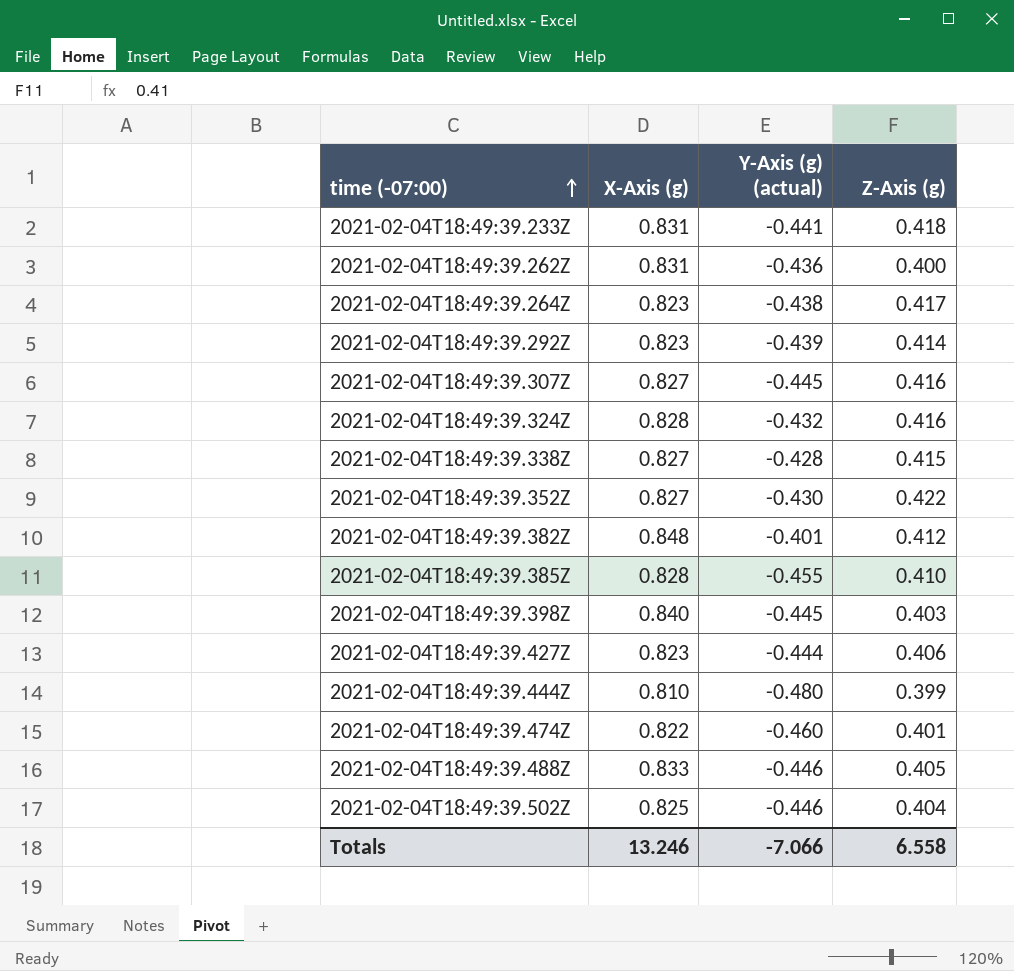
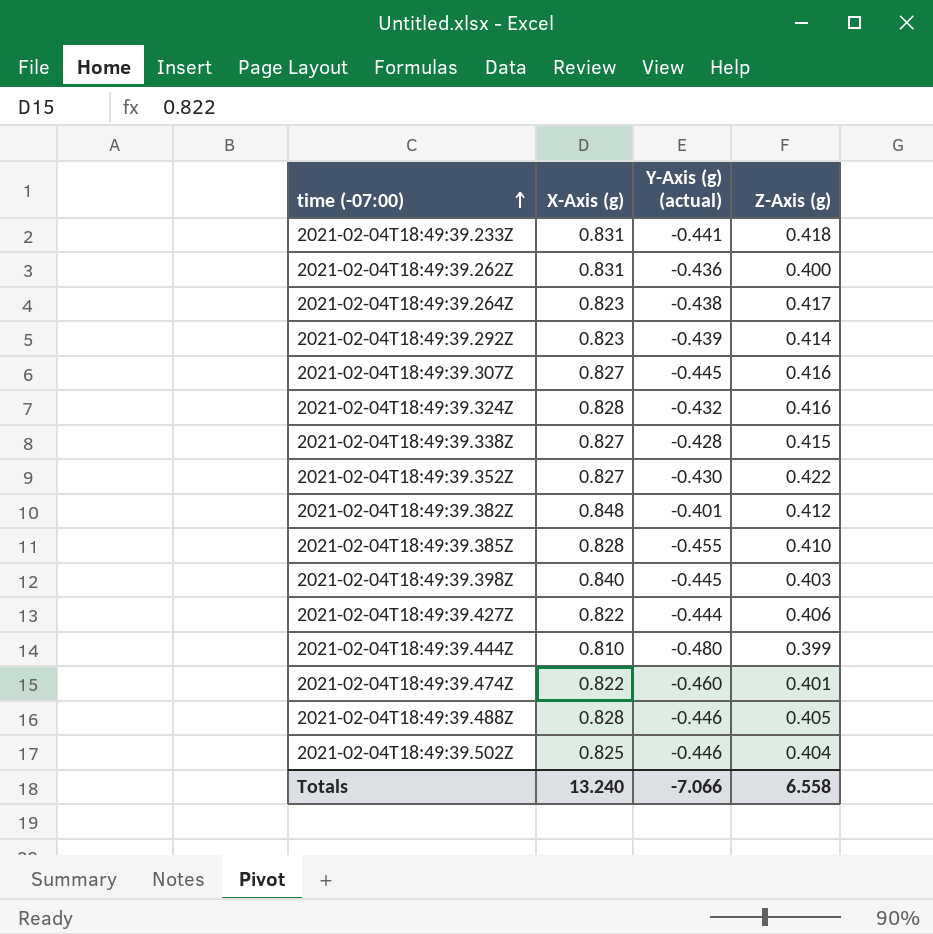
2021-02-04T18:49:39.427Z | X-Axis (g): 0.823 -> 0.822
2021-02-04T18:49:39.488Z | X-Axis (g): 0.833 -> 0.828
Totals | X-Axis (g): 13.246 -> 13.240

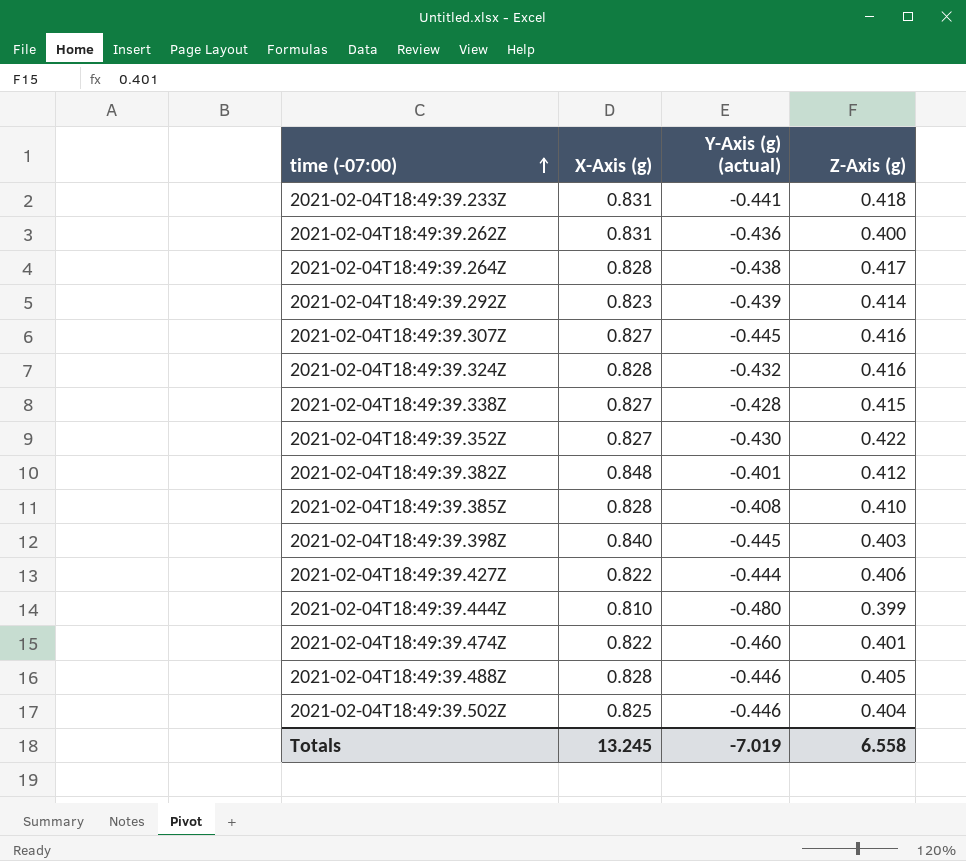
2021-02-04T18:49:39.264Z | X-Axis (g): 0.823 -> 0.828
2021-02-04T18:49:39.385Z | Y-Axis (g) (actual): -0.455 -> -0.408
Totals | X-Axis (g): 13.240 -> 13.245
Totals | Y-Axis (g) (actual): -7.066 -> -7.019

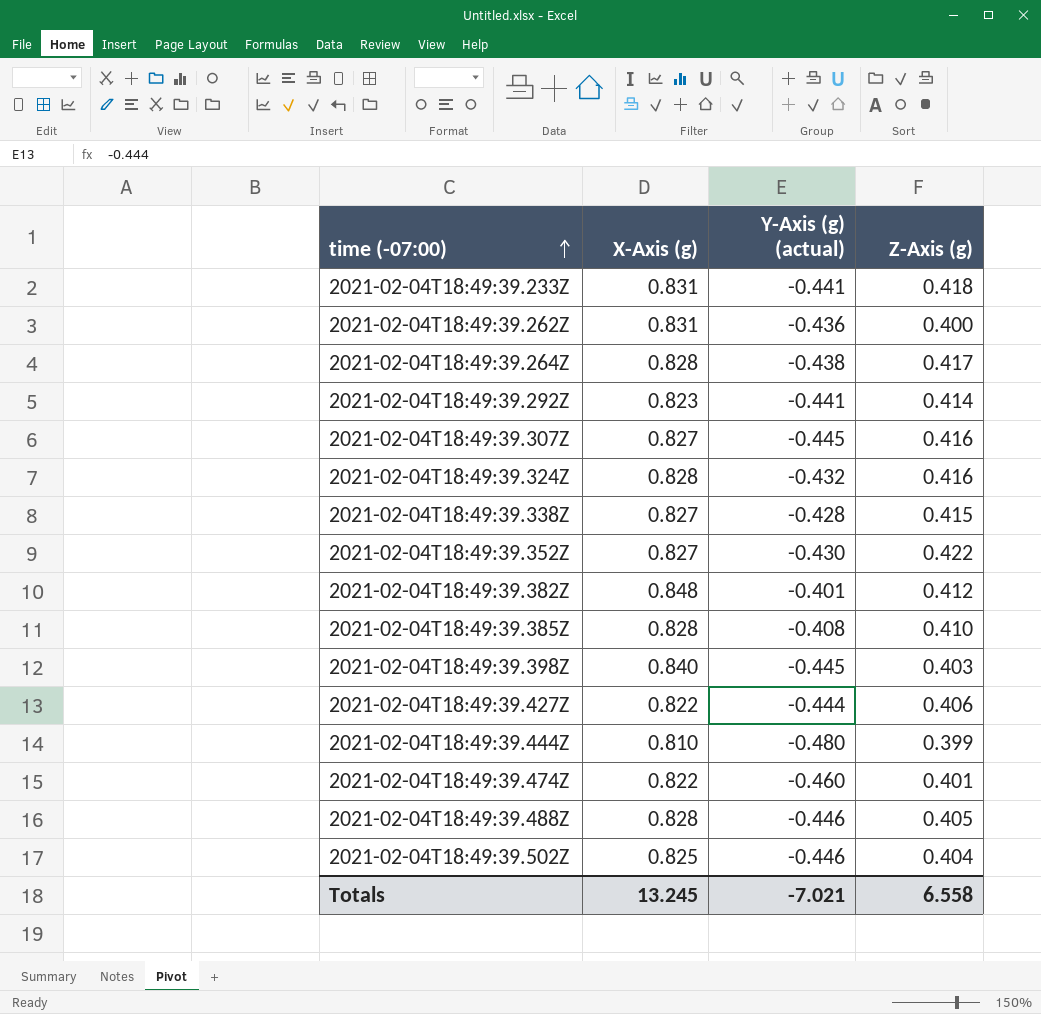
2021-02-04T18:49:39.292Z | Y-Axis (g) (actual): -0.439 -> -0.441
Totals | Y-Axis (g) (actual): -7.019 -> -7.021

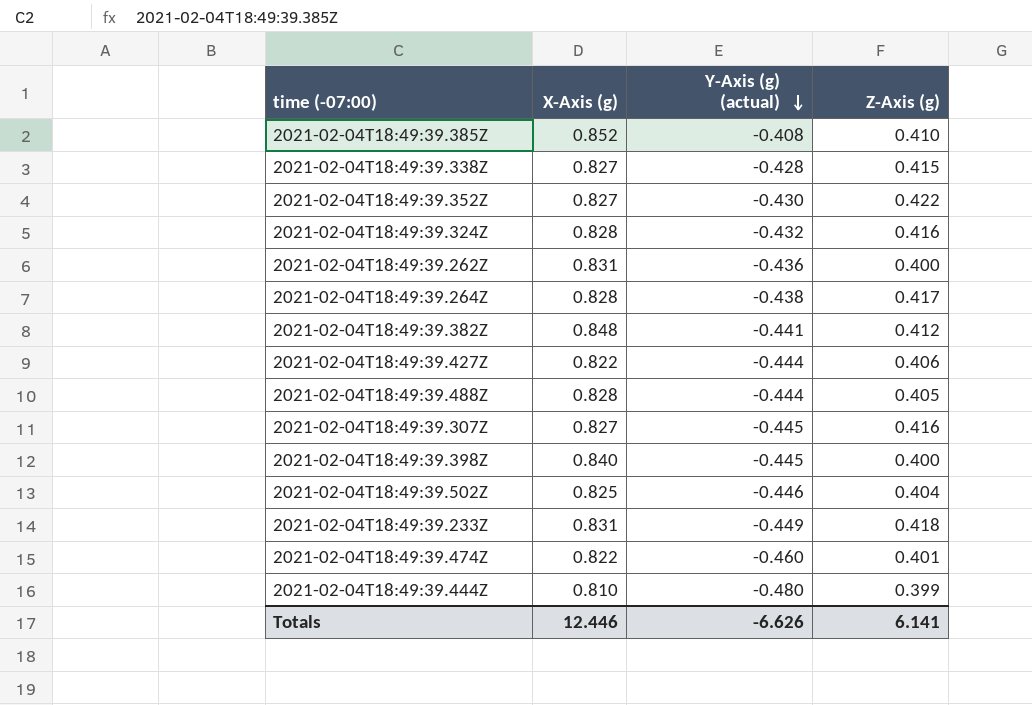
row order: time (-07:00) ascending -> Y-Axis (g) (actual) descending
row 2021-02-04T18:49:39.292Z: 0.823 | -0.441 | 0.414 -> none
2021-02-04T18:49:39.385Z | X-Axis (g): 0.828 -> 0.852
2021-02-04T18:49:39.382Z | Y-Axis (g) (actual): -0.401 -> -0.441
2021-02-04T18:49:39.488Z | Y-Axis (g) (actual): -0.446 -> -0.444
2021-02-04T18:49:39.398Z | Z-Axis (g): 0.403 -> 0.400
2021-02-04T18:49:39.233Z | Y-Axis (g) (actual): -0.441 -> -0.449
Totals | X-Axis (g): 13.245 -> 12.446
Totals | Y-Axis (g) (actual): -7.021 -> -6.626
Totals | Z-Axis (g): 6.558 -> 6.141

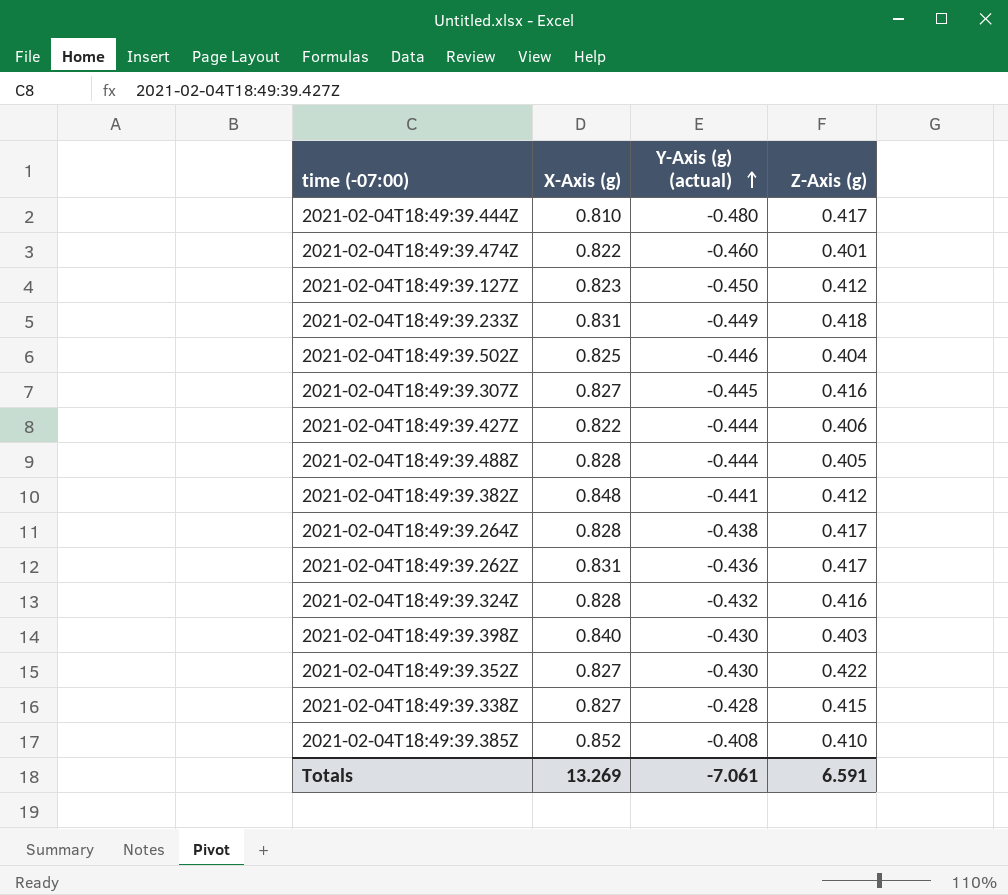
row order: Y-Axis (g) (actual) descending -> Y-Axis (g) (actual) ascending
2021-02-04T18:49:39.444Z | Z-Axis (g): 0.399 -> 0.417
row 2021-02-04T18:49:39.127Z: none -> 0.823 | -0.450 | 0.412
2021-02-04T18:49:39.262Z | Z-Axis (g): 0.400 -> 0.417
2021-02-04T18:49:39.398Z | Y-Axis (g) (actual): -0.445 -> -0.430
2021-02-04T18:49:39.398Z | Z-Axis (g): 0.400 -> 0.403
Totals | X-Axis (g): 12.446 -> 13.269
Totals | Y-Axis (g) (actual): -6.626 -> -7.061
Totals | Z-Axis (g): 6.141 -> 6.591

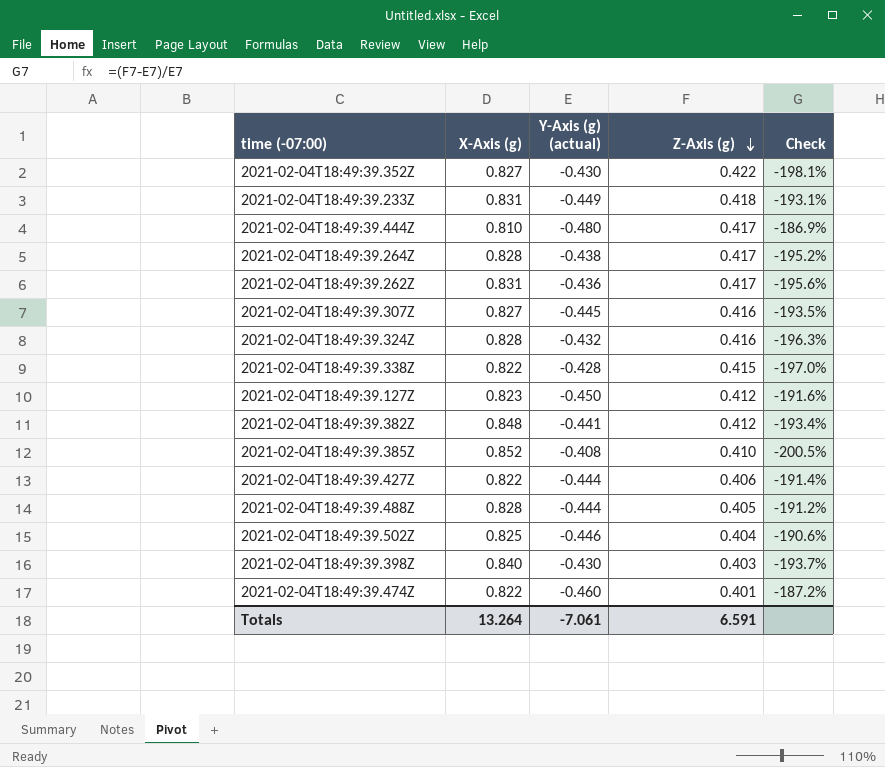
row order: Y-Axis (g) (actual) ascending -> Z-Axis (g) descending
column Check | formula: none -> ([Z-Axis (g)] - [Y-Axis (g) (actual)]) / [Y-Axis (g) (actual)]
2021-02-04T18:49:39.338Z | X-Axis (g): 0.827 -> 0.822
Totals | X-Axis (g): 13.269 -> 13.264

